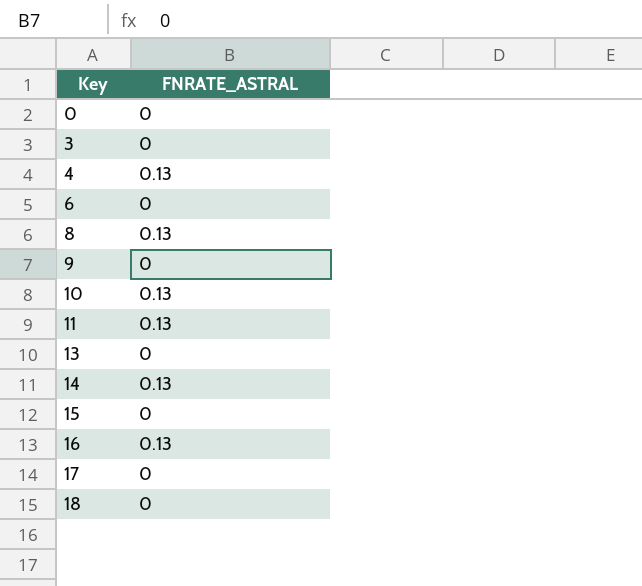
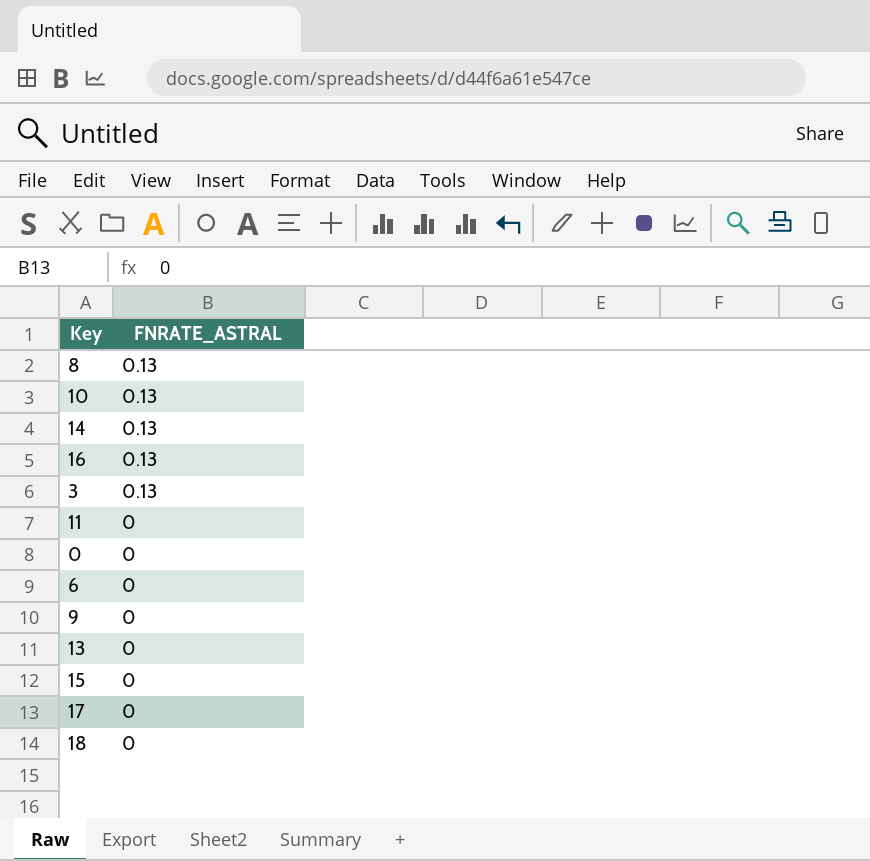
row order: Key ascending -> FNRATE_ASTRAL descending
row 4: 0.13 -> none
3 | FNRATE_ASTRAL: 0 -> 0.13
11 | FNRATE_ASTRAL: 0.13 -> 0

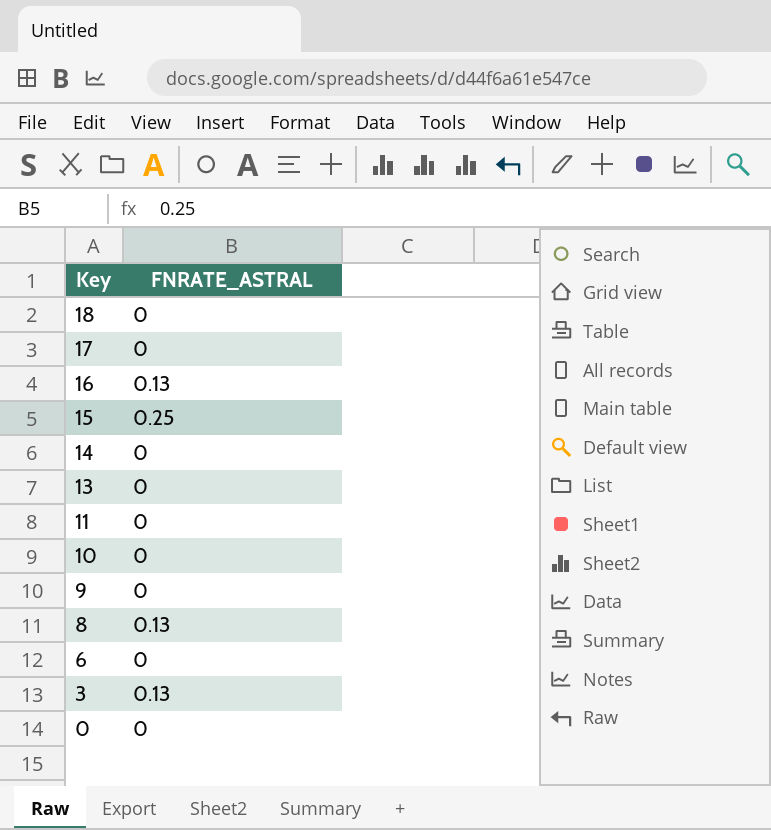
row order: FNRATE_ASTRAL descending -> Key descending
15 | FNRATE_ASTRAL: 0 -> 0.25
14 | FNRATE_ASTRAL: 0.13 -> 0
10 | FNRATE_ASTRAL: 0.13 -> 0

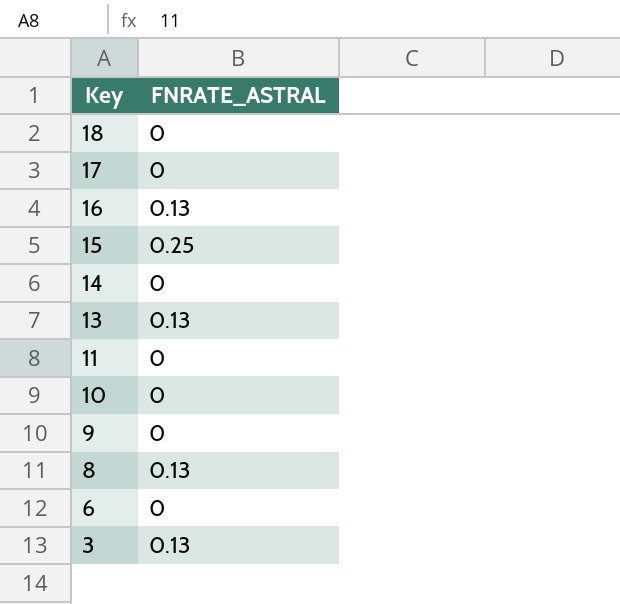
row 0: 0 -> none
13 | FNRATE_ASTRAL: 0 -> 0.13

